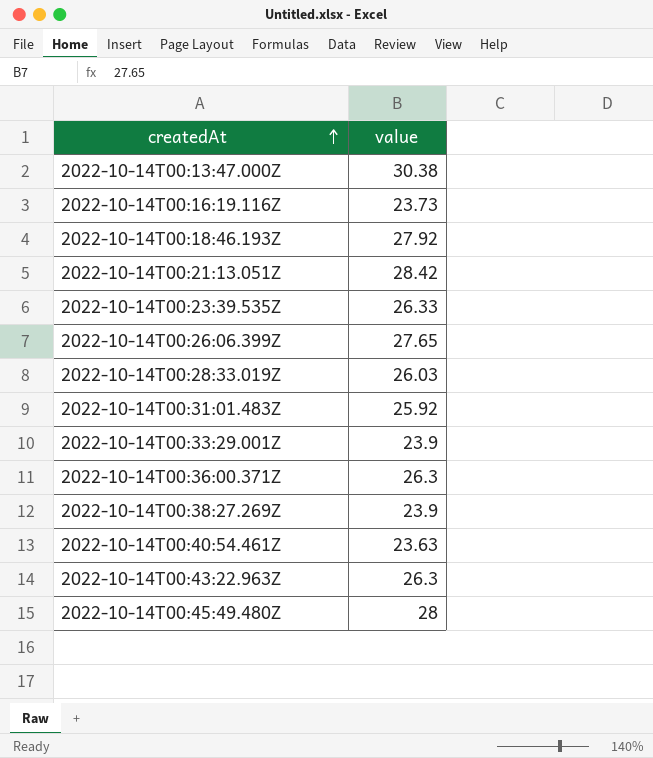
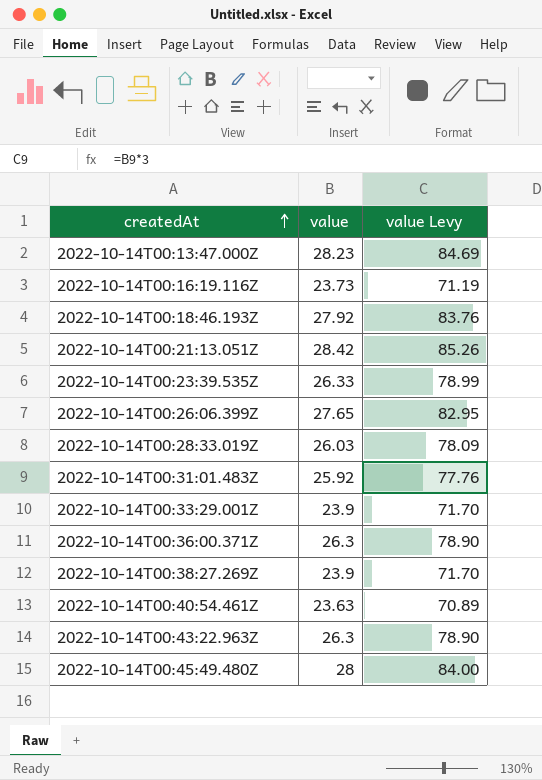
column value Levy | formula: none -> [value] * 3
2022-10-14T00:13:47.000Z | value: 30.38 -> 28.23

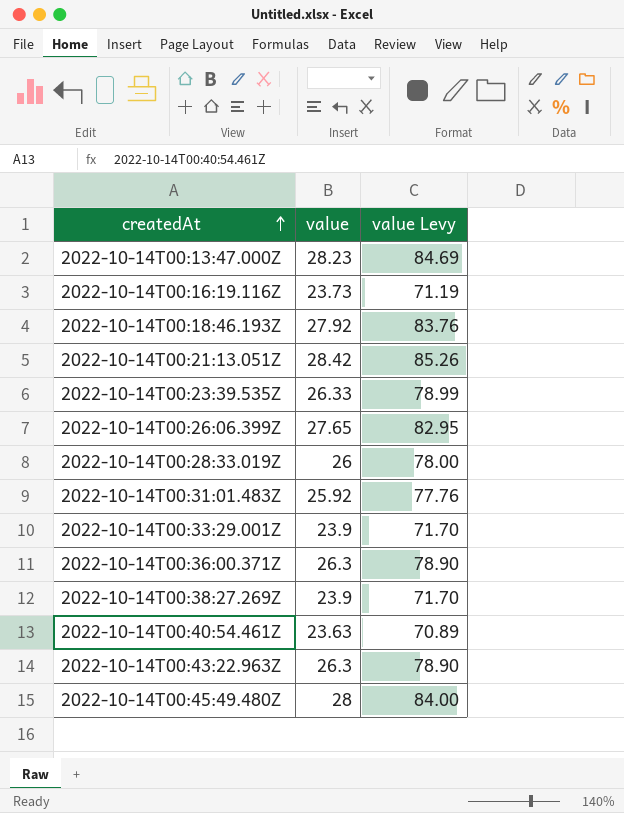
2022-10-14T00:28:33.019Z | value: 26.03 -> 26
2022-10-14T00:28:33.019Z | value Levy: 78.09 -> 78.00

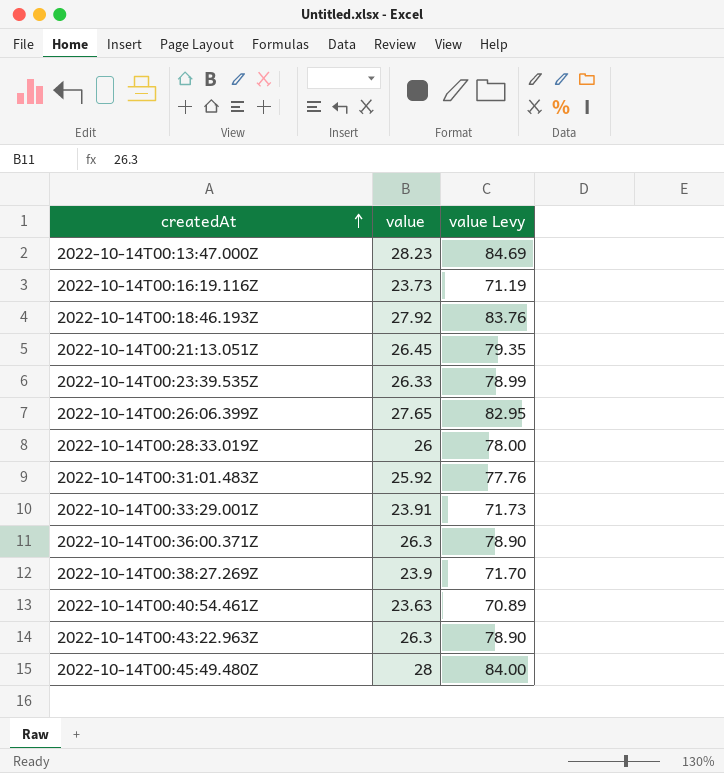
2022-10-14T00:21:13.051Z | value: 28.42 -> 26.45
2022-10-14T00:21:13.051Z | value Levy: 85.26 -> 79.35
2022-10-14T00:33:29.001Z | value: 23.9 -> 23.91
2022-10-14T00:33:29.001Z | value Levy: 71.70 -> 71.73

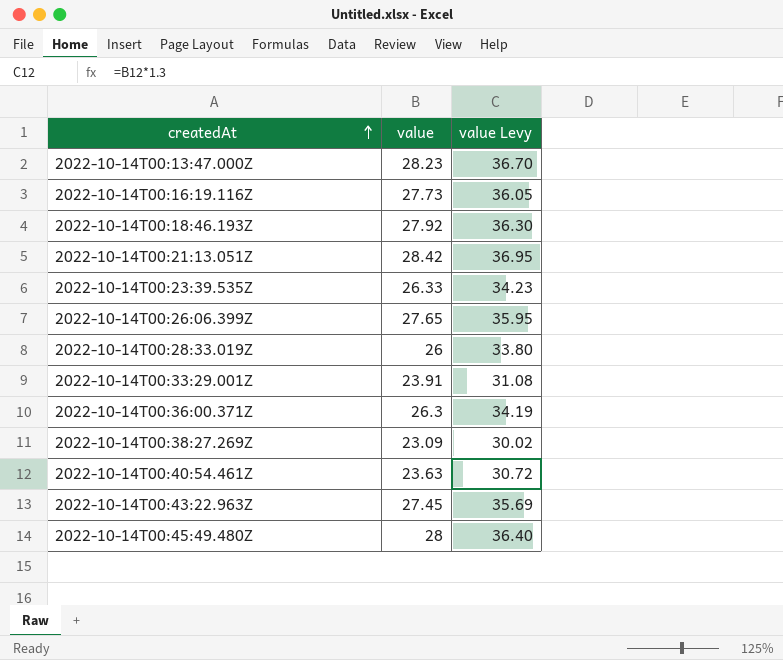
column value Levy | formula: [value] * 3 -> [value] * 1.3
row 2022-10-14T00:31:01.483Z: 25.92 | 77.76 -> none
2022-10-14T00:16:19.116Z | value: 23.73 -> 27.73
2022-10-14T00:21:13.051Z | value: 26.45 -> 28.42
2022-10-14T00:38:27.269Z | value: 23.9 -> 23.09
2022-10-14T00:43:22.963Z | value: 26.3 -> 27.45

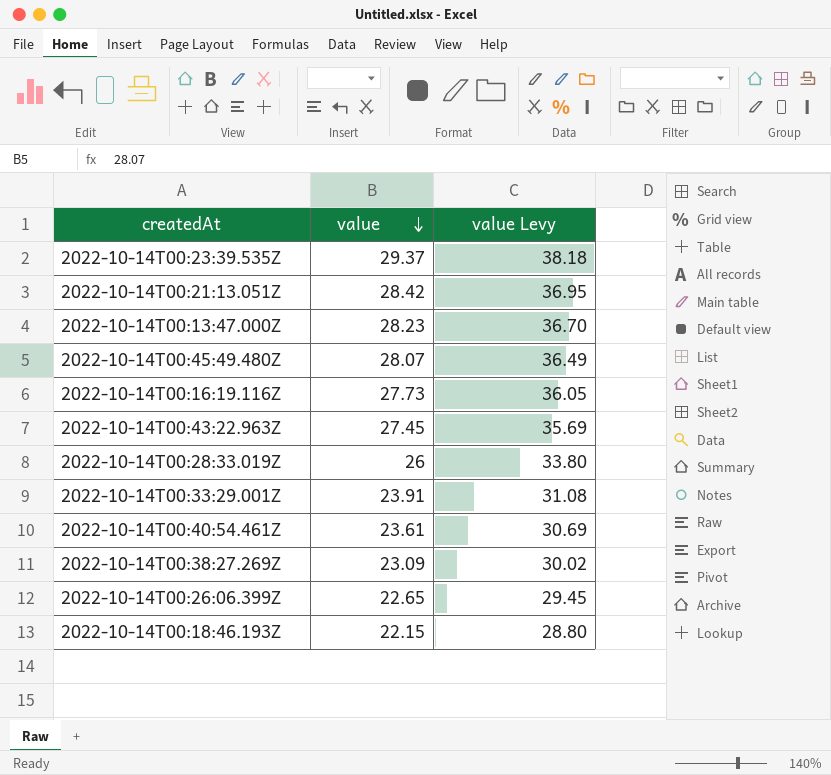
row order: createdAt ascending -> value descending
row 2022-10-14T00:36:00.371Z: 26.3 | 34.19 -> none
2022-10-14T00:23:39.535Z | value: 26.33 -> 29.37
2022-10-14T00:23:39.535Z | value Levy: 34.23 -> 38.18
2022-10-14T00:45:49.480Z | value: 28 -> 28.07
2022-10-14T00:45:49.480Z | value Levy: 36.40 -> 36.49
2022-10-14T00:40:54.461Z | value: 23.63 -> 23.61
2022-10-14T00:40:54.461Z | value Levy: 30.72 -> 30.69
2022-10-14T00:26:06.399Z | value: 27.65 -> 22.65
2022-10-14T00:26:06.399Z | value Levy: 35.95 -> 29.45
2022-10-14T00:18:46.193Z | value: 27.92 -> 22.15
2022-10-14T00:18:46.193Z | value Levy: 36.30 -> 28.80

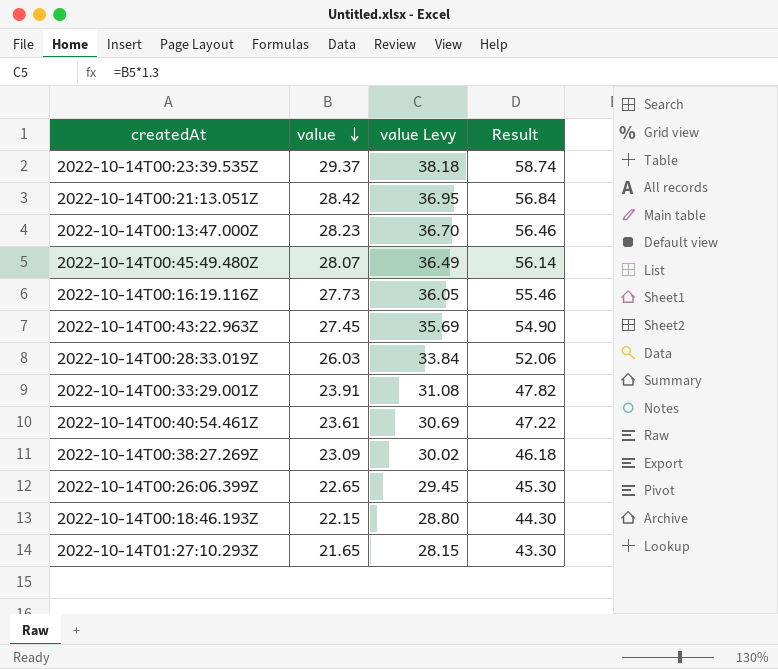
column Result | formula: none -> [value] * 2
2022-10-14T00:28:33.019Z | value: 26 -> 26.03
2022-10-14T00:28:33.019Z | value Levy: 33.80 -> 33.84
row 2022-10-14T01:27:10.293Z: none -> 21.65 | 28.15 | 43.30

